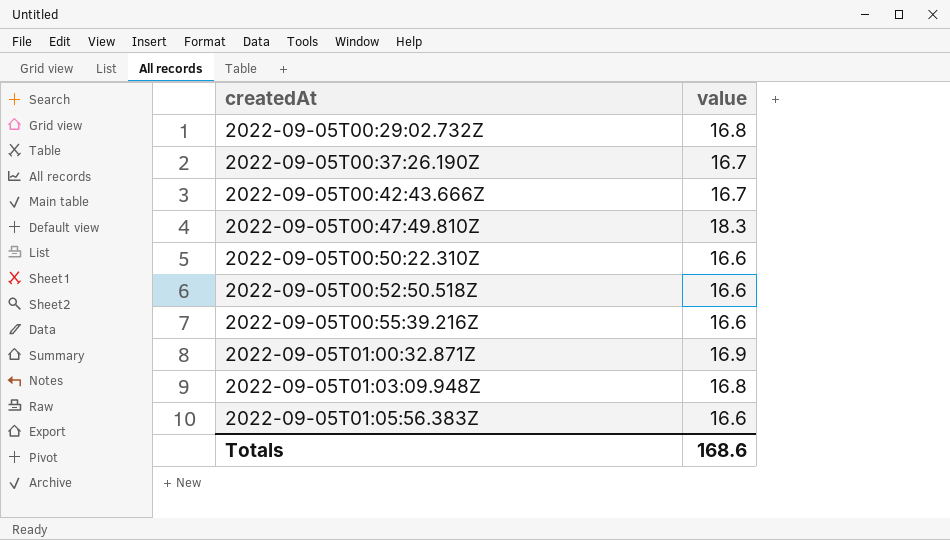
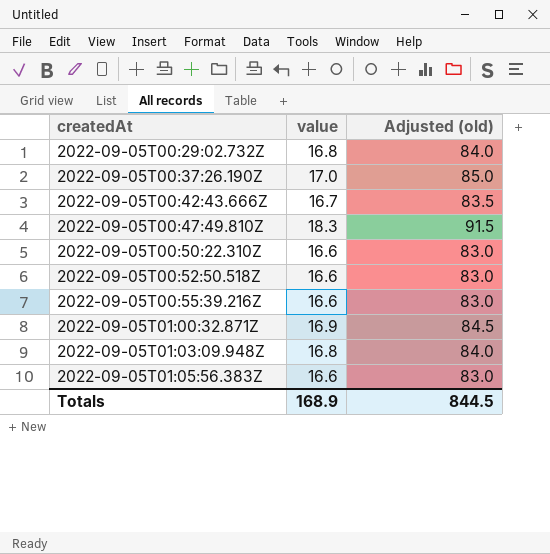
column Adjusted (old) | formula: none -> [value] * 5
2022-09-05T00:37:26.190Z | value: 16.7 -> 17.0
Totals | value: 168.6 -> 168.9

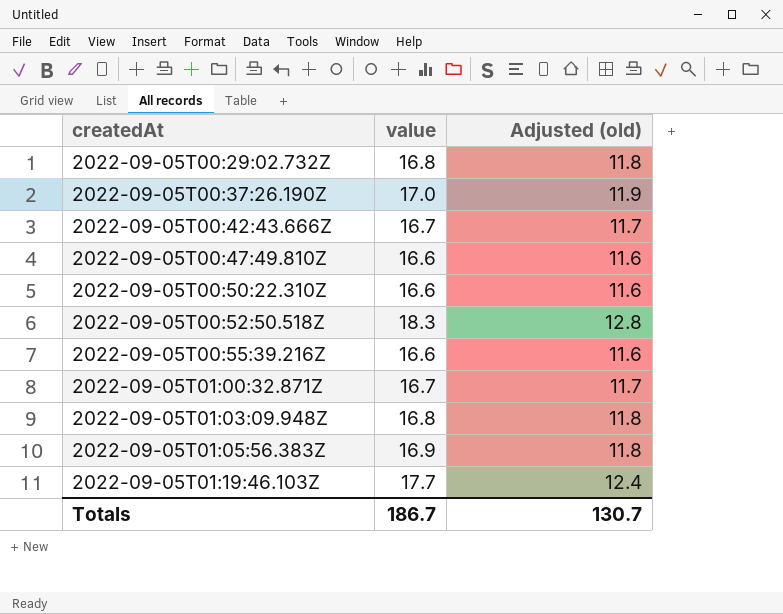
column Adjusted (old) | formula: [value] * 5 -> [value] * 0.7
2022-09-05T00:47:49.810Z | value: 18.3 -> 16.6
2022-09-05T00:52:50.518Z | value: 16.6 -> 18.3
2022-09-05T01:00:32.871Z | value: 16.9 -> 16.7
2022-09-05T01:05:56.383Z | value: 16.6 -> 16.9
row 2022-09-05T01:19:46.103Z: none -> 17.7 | 12.4
Totals | value: 168.9 -> 186.7
Totals | Adjusted (old): 844.5 -> 130.7

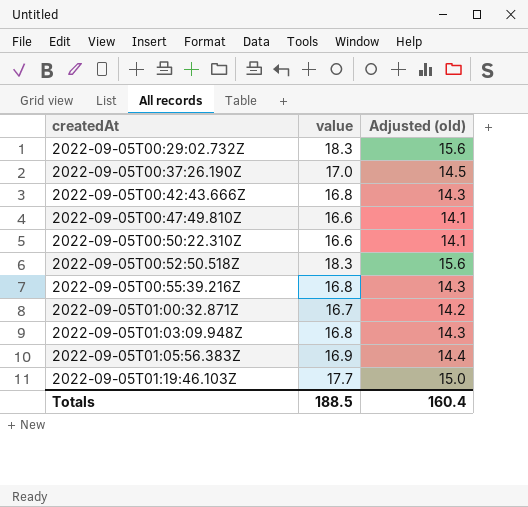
column Adjusted (old) | formula: [value] * 0.7 -> [value] * 0.85
2022-09-05T00:29:02.732Z | value: 16.8 -> 18.3
2022-09-05T00:42:43.666Z | value: 16.7 -> 16.8
2022-09-05T00:55:39.216Z | value: 16.6 -> 16.8
Totals | value: 186.7 -> 188.5
Totals | Adjusted (old): 130.7 -> 160.4

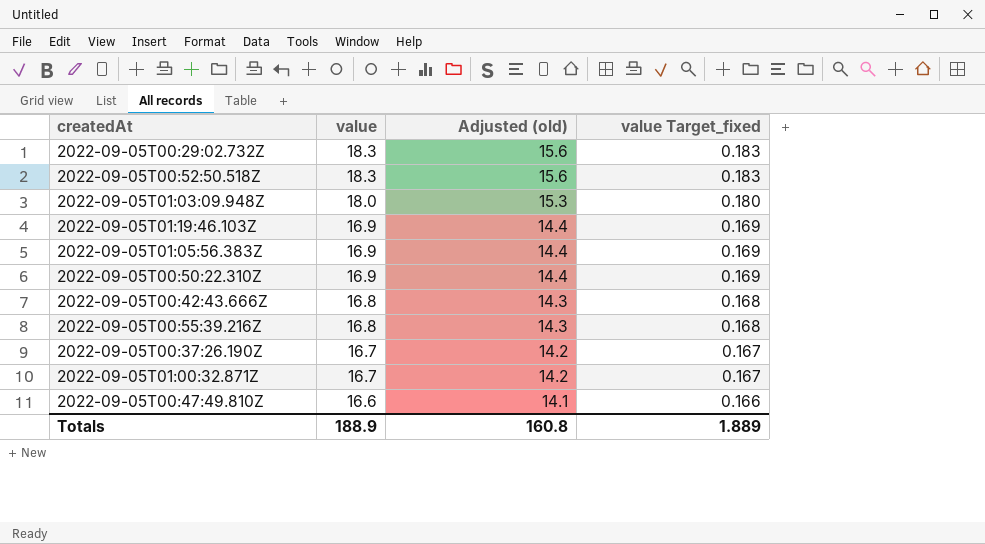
row order: createdAt ascending -> value descending
column value Target_fixed | formula: none -> [value] * 0.01
2022-09-05T01:03:09.948Z | value: 16.8 -> 18.0
2022-09-05T01:03:09.948Z | Adjusted (old): 14.3 -> 15.3
2022-09-05T01:19:46.103Z | value: 17.7 -> 16.9
2022-09-05T01:19:46.103Z | Adjusted (old): 15.0 -> 14.4
2022-09-05T00:50:22.310Z | value: 16.6 -> 16.9
2022-09-05T00:50:22.310Z | Adjusted (old): 14.1 -> 14.4
2022-09-05T00:37:26.190Z | value: 17.0 -> 16.7
2022-09-05T00:37:26.190Z | Adjusted (old): 14.5 -> 14.2
Totals | value: 188.5 -> 188.9
Totals | Adjusted (old): 160.4 -> 160.8

